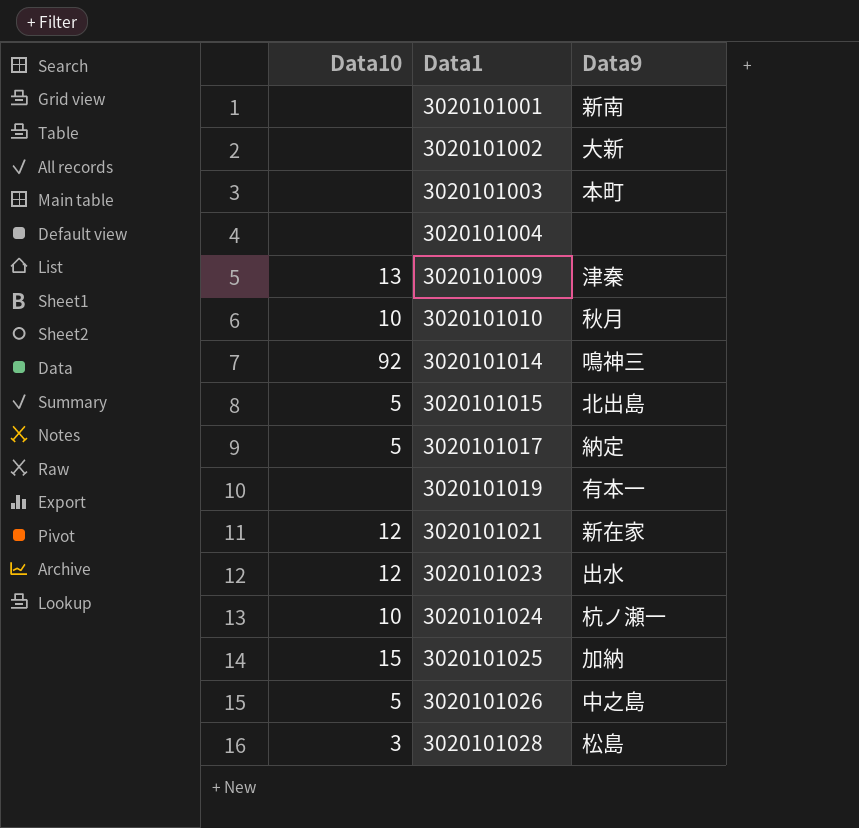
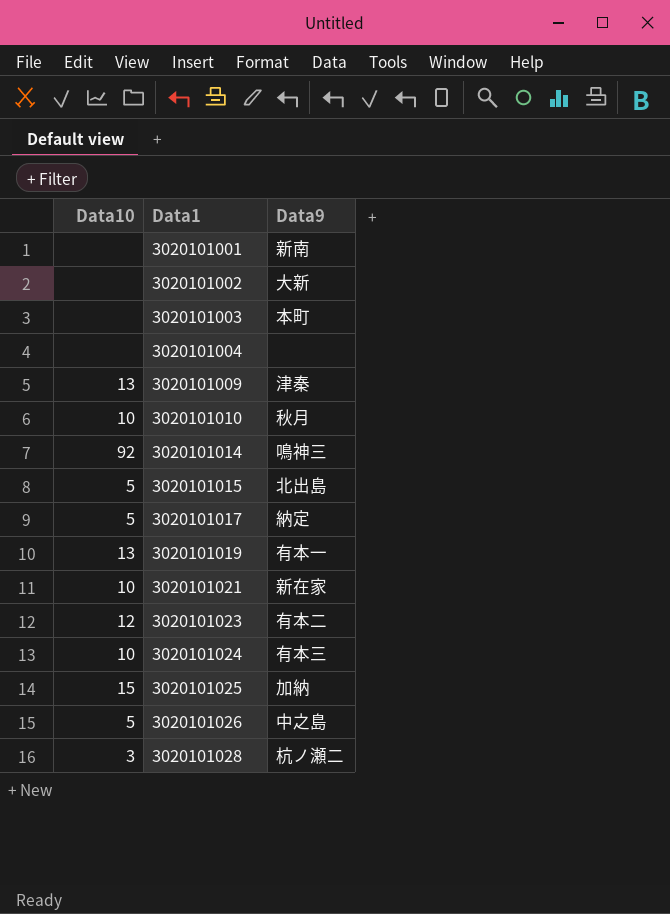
3020101019 | Data10: none -> 13
3020101021 | Data10: 12 -> 10
3020101023 | Data9: 出水 -> 有本二
3020101024 | Data9: 杭ノ瀬一 -> 有本三
3020101028 | Data9: 松島 -> 杭ノ瀬二

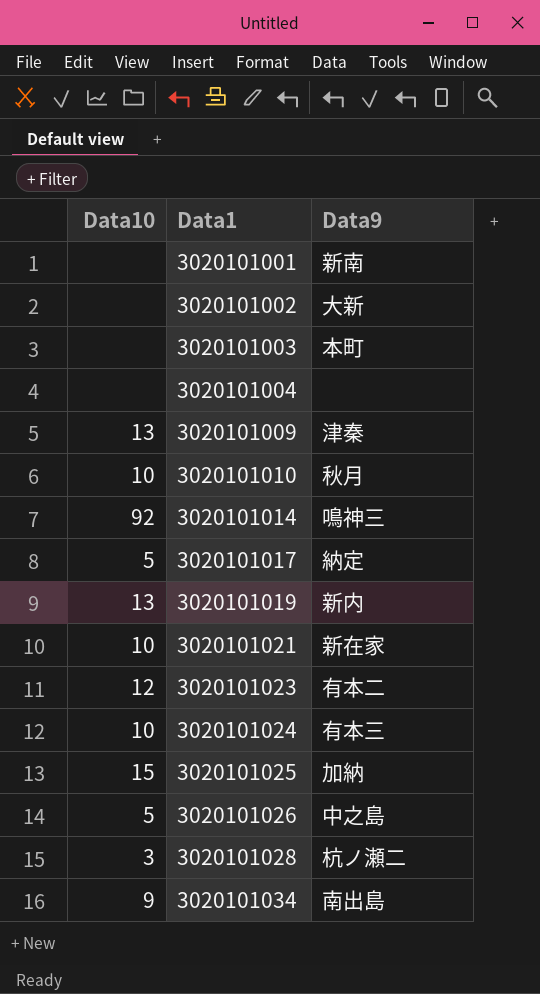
row 3020101015: 5 | 北出島 -> none
3020101019 | Data9: 有本一 -> 新内
row 3020101034: none -> 9 | 南出島

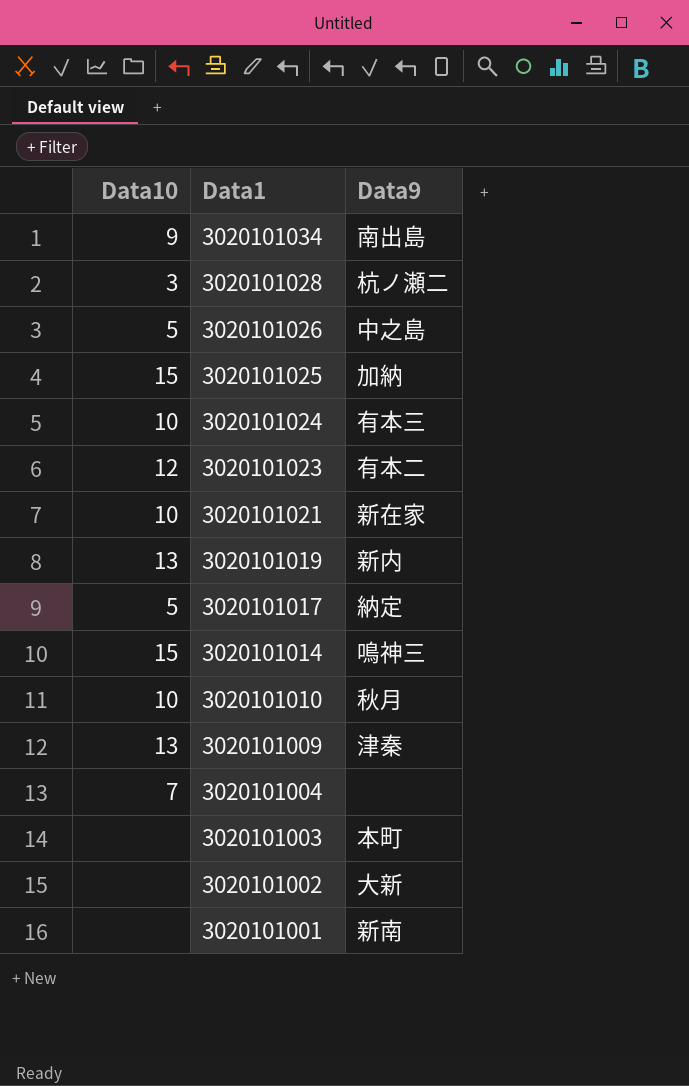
row order: Data1 ascending -> Data1 descending
3020101014 | Data10: 92 -> 15
3020101004 | Data10: none -> 7

